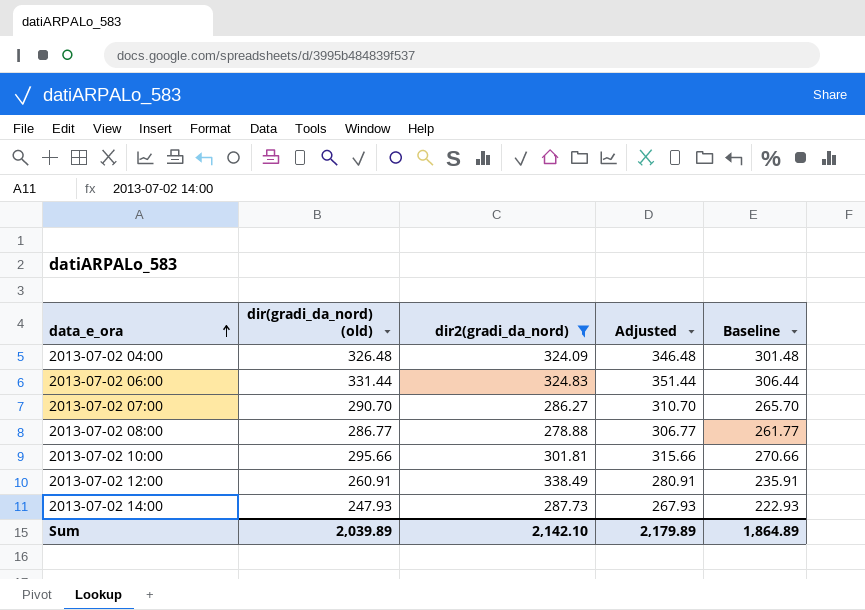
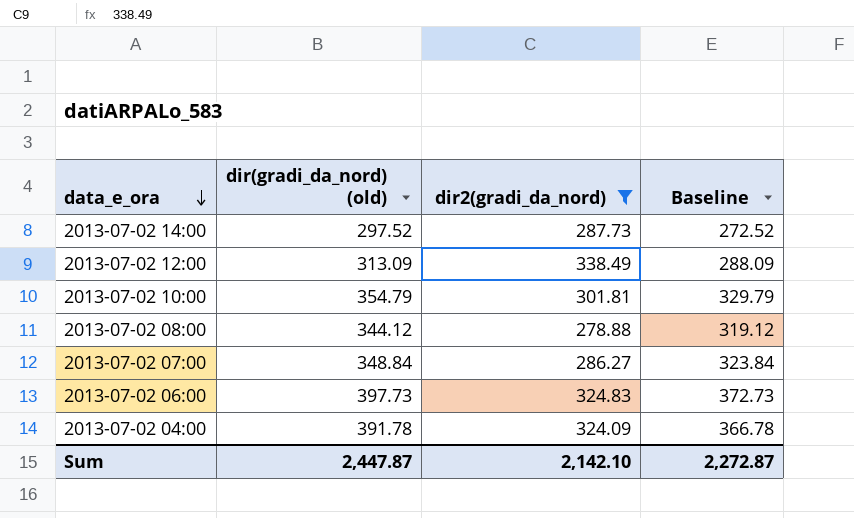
row order: data_e_ora ascending -> data_e_ora descending
column Adjusted | formula: [dir(gradi_da_nord) (old)] + 20 -> none
2013-07-02 14:00 | dir(gradi_da_nord) (old): 247.93 -> 297.52
2013-07-02 14:00 | Baseline: 222.93 -> 272.52
2013-07-02 12:00 | dir(gradi_da_nord) (old): 260.91 -> 313.09
2013-07-02 12:00 | Baseline: 235.91 -> 288.09
2013-07-02 10:00 | dir(gradi_da_nord) (old): 295.66 -> 354.79
2013-07-02 10:00 | Baseline: 270.66 -> 329.79
2013-07-02 08:00 | dir(gradi_da_nord) (old): 286.77 -> 344.12
2013-07-02 08:00 | Baseline: 261.77 -> 319.12
2013-07-02 07:00 | dir(gradi_da_nord) (old): 290.70 -> 348.84
2013-07-02 07:00 | Baseline: 265.70 -> 323.84
2013-07-02 06:00 | dir(gradi_da_nord) (old): 331.44 -> 397.73
2013-07-02 06:00 | Baseline: 306.44 -> 372.73
2013-07-02 04:00 | dir(gradi_da_nord) (old): 326.48 -> 391.78
2013-07-02 04:00 | Baseline: 301.48 -> 366.78
Sum | dir(gradi_da_nord) (old): 2,039.89 -> 2,447.87
Sum | Baseline: 1,864.89 -> 2,272.87

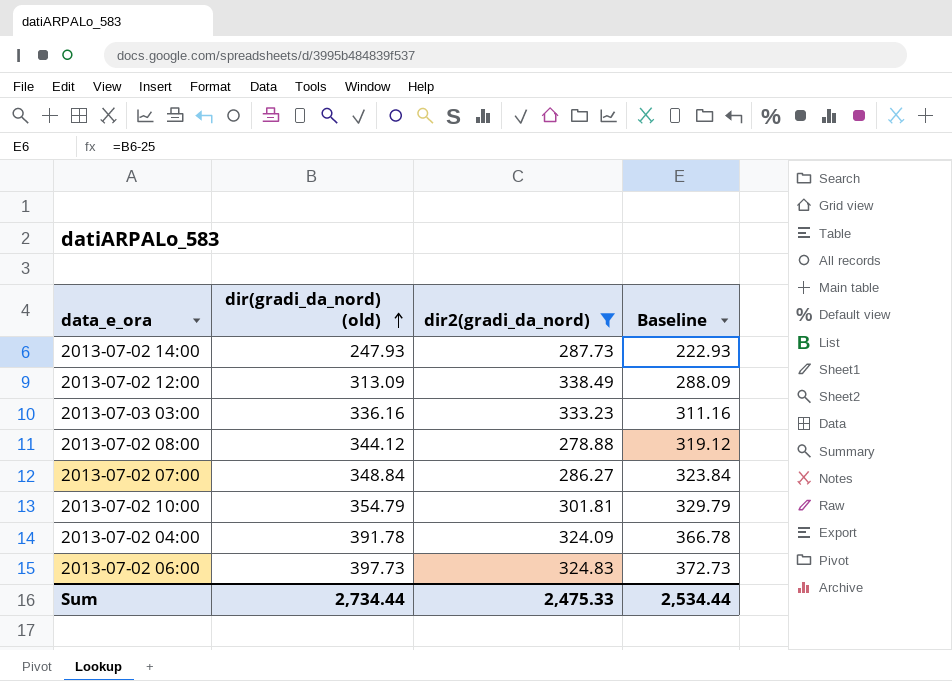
row order: data_e_ora descending -> dir(gradi_da_nord) (old) ascending
2013-07-02 14:00 | dir(gradi_da_nord) (old): 297.52 -> 247.93
2013-07-02 14:00 | Baseline: 272.52 -> 222.93
row 2013-07-03 03:00: none -> 336.16 | 333.23 | 311.16
Sum | dir(gradi_da_nord) (old): 2,447.87 -> 2,734.44
Sum | dir2(gradi_da_nord): 2,142.10 -> 2,475.33
Sum | Baseline: 2,272.87 -> 2,534.44

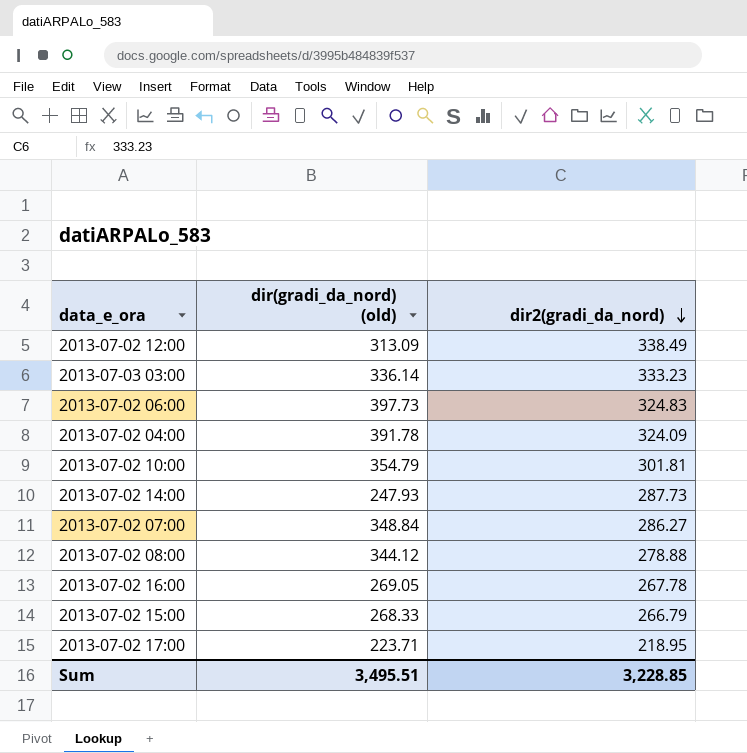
filter: dir2(gradi_da_nord) >= 278.88 -> none
row order: dir(gradi_da_nord) (old) ascending -> dir2(gradi_da_nord) descending
column Baseline | formula: [dir(gradi_da_nord) (old)] - 25 -> none
2013-07-03 03:00 | dir(gradi_da_nord) (old): 336.16 -> 336.14
Sum | dir(gradi_da_nord) (old): 2,734.44 -> 3,495.51
Sum | dir2(gradi_da_nord): 2,475.33 -> 3,228.85

